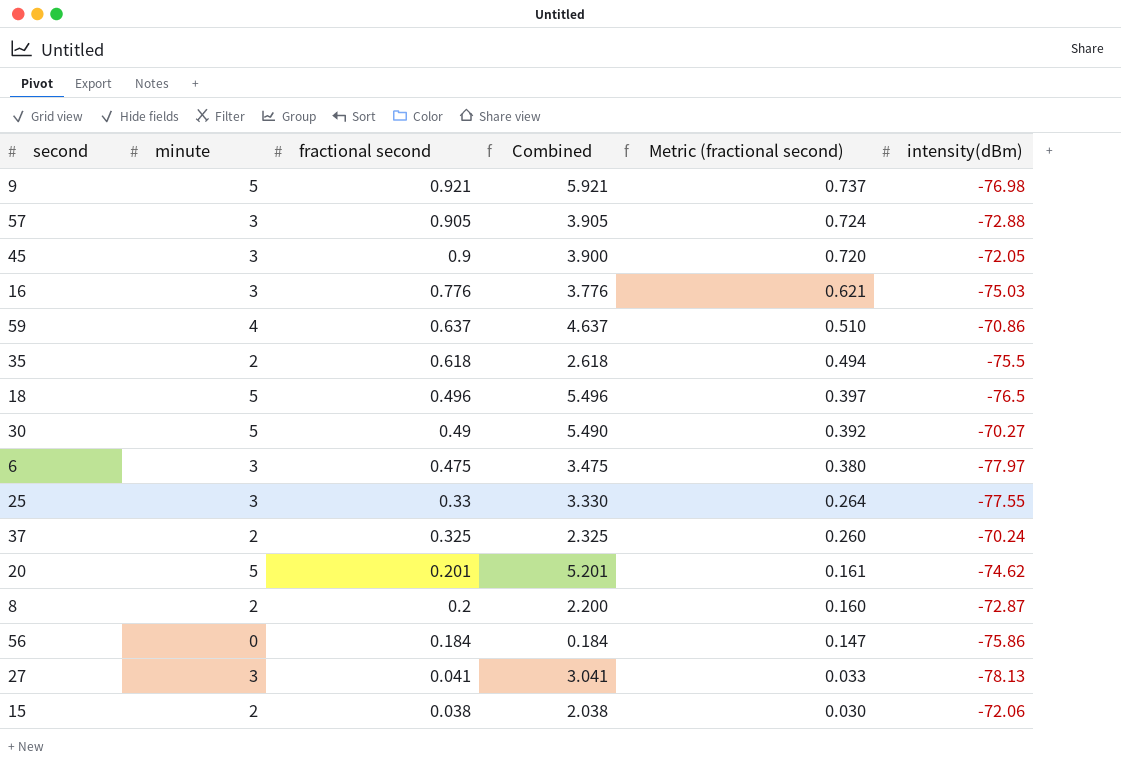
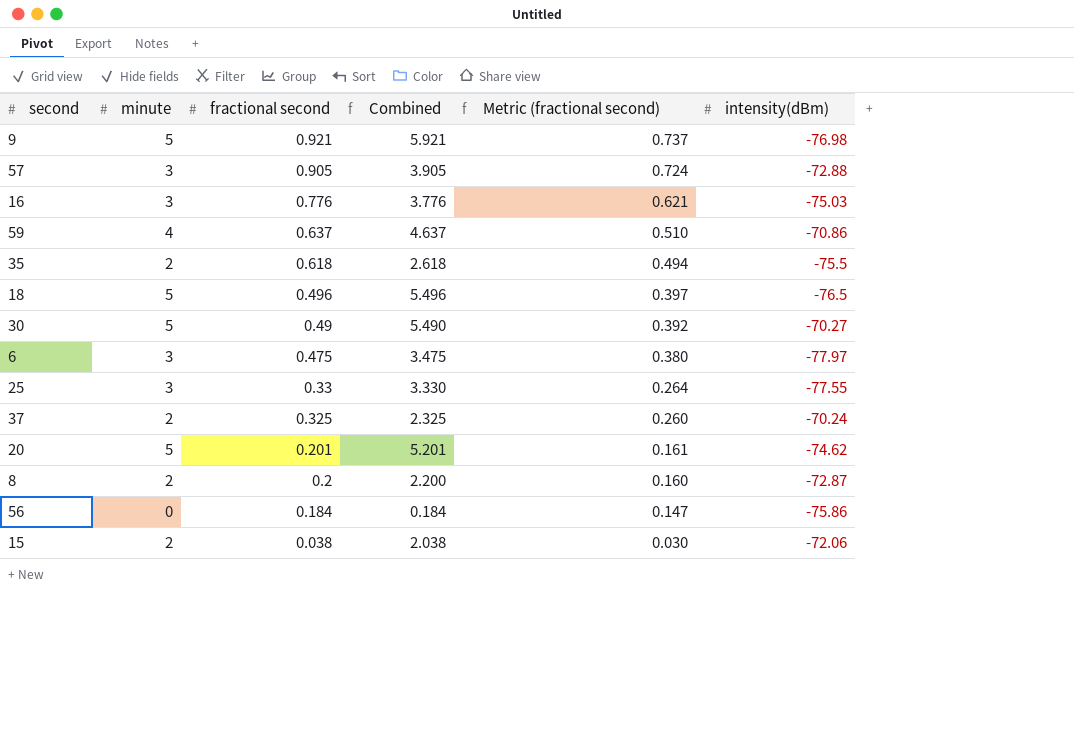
row 45: 3 | 0.9 | 3.900 | 0.720 | -72.05 -> none
row 27: 3 | 0.041 | 3.041 | 0.033 | -78.13 -> none

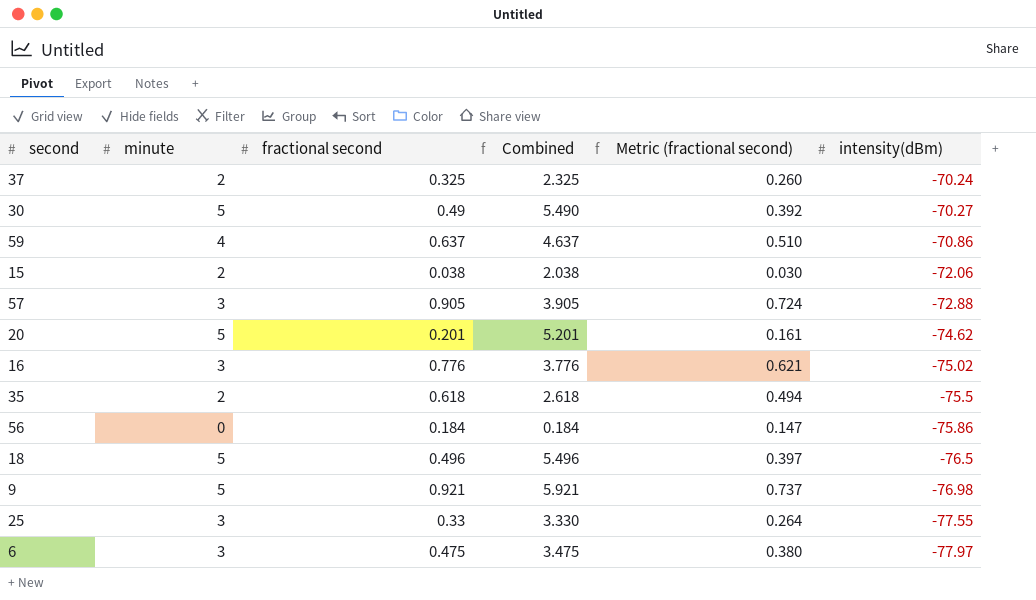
row order: fractional second descending -> intensity(dBm) descending
row 8: 2 | 0.2 | 2.200 | 0.160 | -72.87 -> none
16 | intensity(dBm): -75.03 -> -75.02

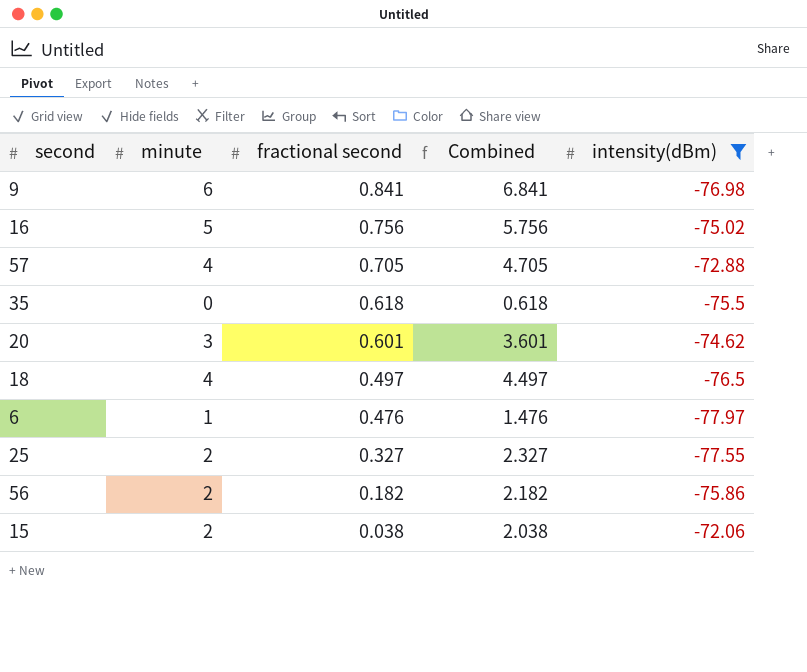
filter: none -> intensity(dBm) <= -72.06
row order: intensity(dBm) descending -> fractional second descending
column Metric (fractional second) | formula: [fractional second] * 0.8 -> none
9 | minute: 5 -> 6
9 | fractional second: 0.921 -> 0.841
9 | Combined: 5.921 -> 6.841
16 | minute: 3 -> 5
16 | fractional second: 0.776 -> 0.756
16 | Combined: 3.776 -> 5.756
57 | minute: 3 -> 4
57 | fractional second: 0.905 -> 0.705
57 | Combined: 3.905 -> 4.705
35 | minute: 2 -> 0
35 | Combined: 2.618 -> 0.618
20 | minute: 5 -> 3
20 | fractional second: 0.201 -> 0.601
20 | Combined: 5.201 -> 3.601
18 | minute: 5 -> 4
18 | fractional second: 0.496 -> 0.497
18 | Combined: 5.496 -> 4.497
6 | minute: 3 -> 1
6 | fractional second: 0.475 -> 0.476
6 | Combined: 3.475 -> 1.476
25 | minute: 3 -> 2
25 | fractional second: 0.33 -> 0.327
25 | Combined: 3.330 -> 2.327
56 | minute: 0 -> 2
56 | fractional second: 0.184 -> 0.182
56 | Combined: 0.184 -> 2.182

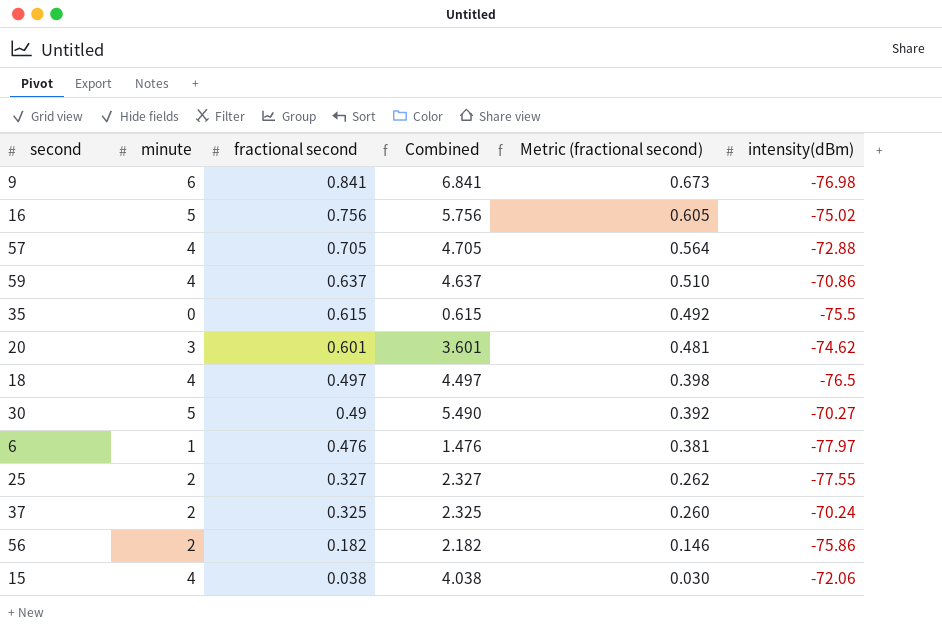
filter: intensity(dBm) <= -72.06 -> none
column Metric (fractional second) | formula: none -> [fractional second] * 0.8
35 | fractional second: 0.618 -> 0.615
35 | Combined: 0.618 -> 0.615
15 | minute: 2 -> 4
15 | Combined: 2.038 -> 4.038

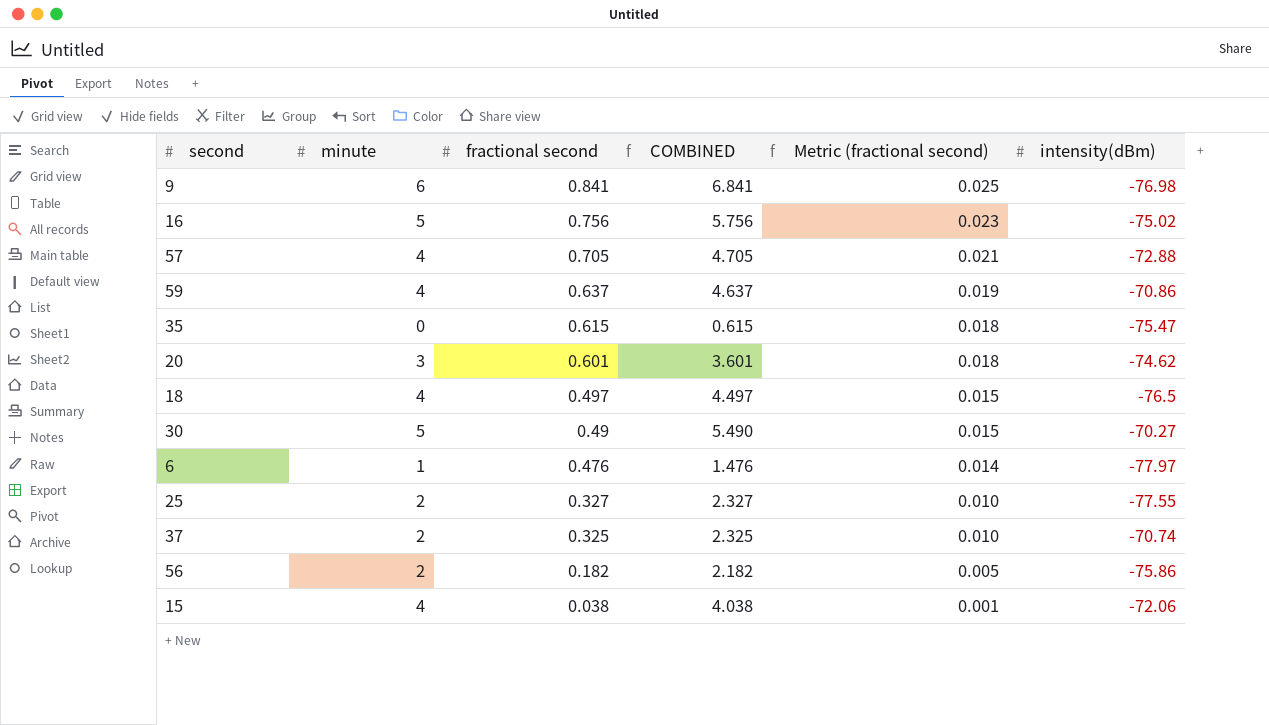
column name: Combined -> COMBINED
column Metric (fractional second) | formula: [fractional second] * 0.8 -> [fractional second] * 0.03
35 | intensity(dBm): -75.5 -> -75.47
37 | intensity(dBm): -70.24 -> -70.74

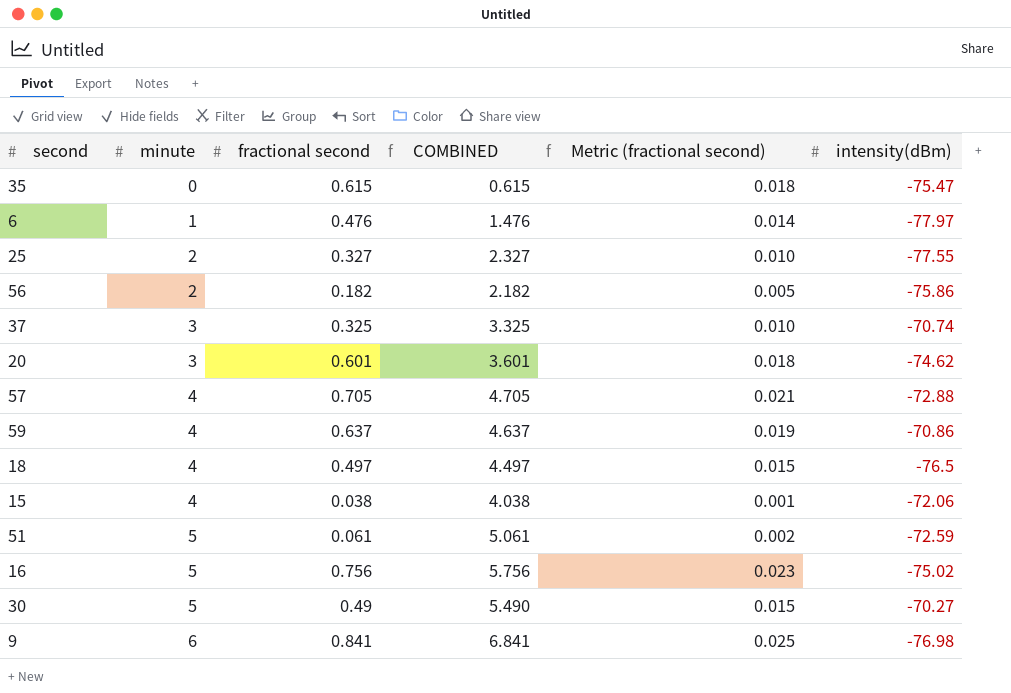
row order: fractional second descending -> minute ascending
37 | minute: 2 -> 3
37 | COMBINED: 2.325 -> 3.325
row 51: none -> 5 | 0.061 | 5.061 | 0.002 | -72.59

